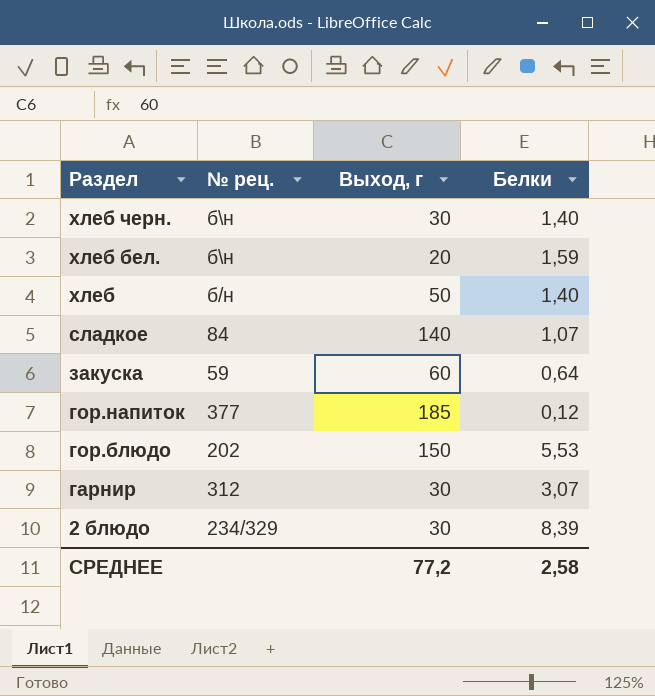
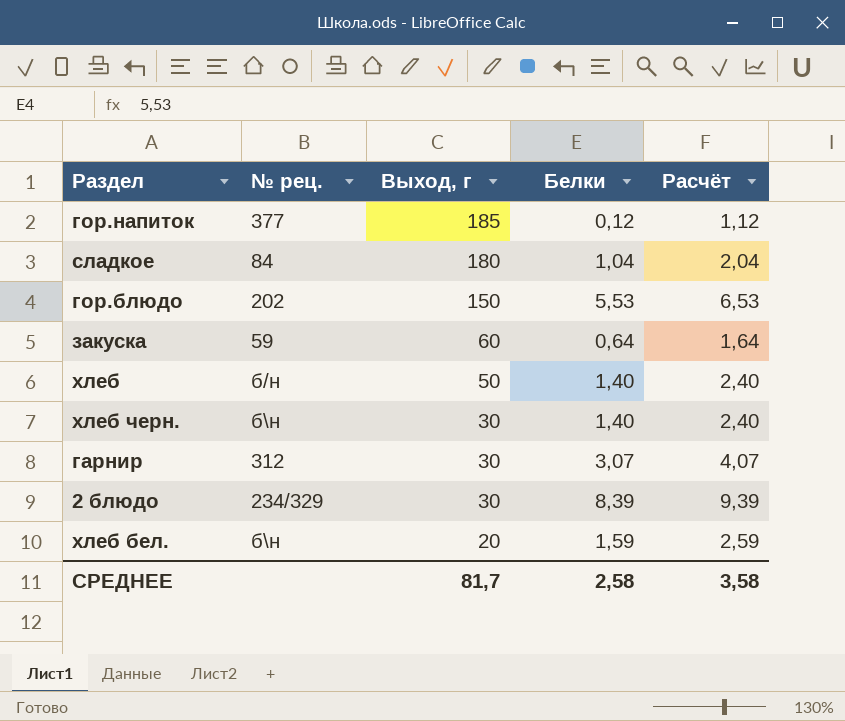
row order: Раздел descending -> Выход, г descending
column Расчёт | formula: none -> [Белки] + 1
сладкое | Выход, г: 140 -> 180
сладкое | Белки: 1,07 -> 1,04
СРЕДНЕЕ | Выход, г: 77,2 -> 81,7

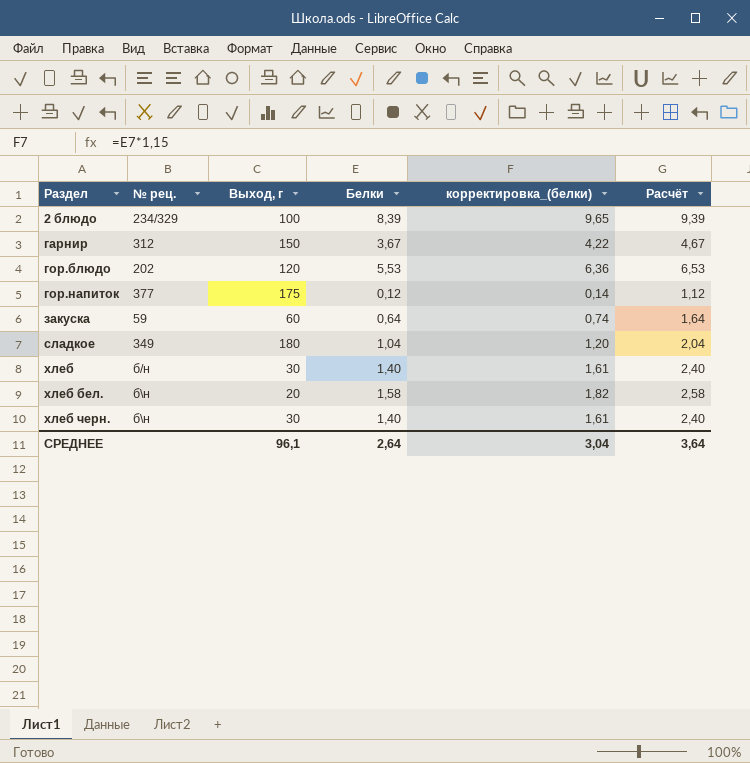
row order: Выход, г descending -> Раздел ascending
column корректировка_(белки) | formula: none -> [Белки] * 1,15
2 блюдо | Выход, г: 30 -> 100
гарнир | Выход, г: 30 -> 150
гарнир | Белки: 3,07 -> 3,67
гарнир | Расчёт: 4,07 -> 4,67
гор.блюдо | Выход, г: 150 -> 120
гор.напиток | Выход, г: 185 -> 175
сладкое | № рец.: 84 -> 349
хлеб | Выход, г: 50 -> 30
хлеб бел. | Белки: 1,59 -> 1,58
хлеб бел. | Расчёт: 2,59 -> 2,58
СРЕДНЕЕ | Выход, г: 81,7 -> 96,1
СРЕДНЕЕ | Белки: 2,58 -> 2,64
СРЕДНЕЕ | Расчёт: 3,58 -> 3,64

